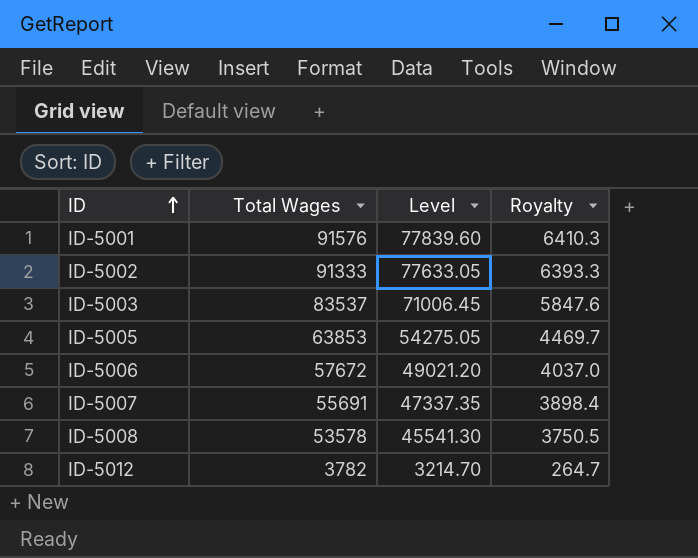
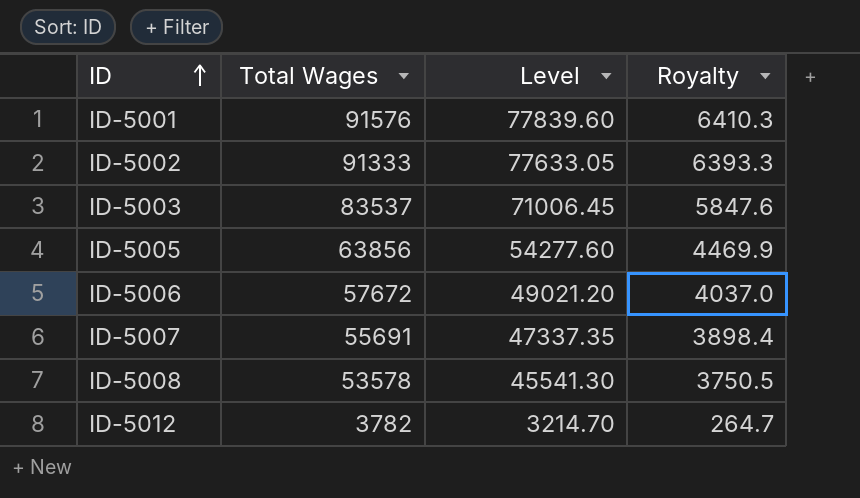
ID-5005 | Total Wages: 63853 -> 63856
ID-5005 | Level: 54275.05 -> 54277.60
ID-5005 | Royalty: 4469.7 -> 4469.9

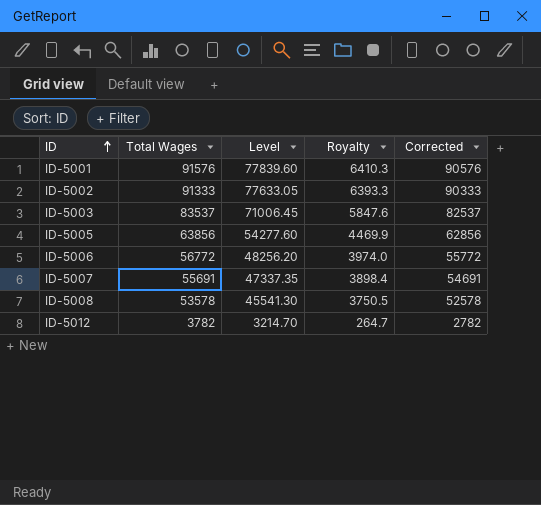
column Corrected | formula: none -> [Total Wages] - 1000
ID-5006 | Total Wages: 57672 -> 56772
ID-5006 | Level: 49021.20 -> 48256.20
ID-5006 | Royalty: 4037.0 -> 3974.0

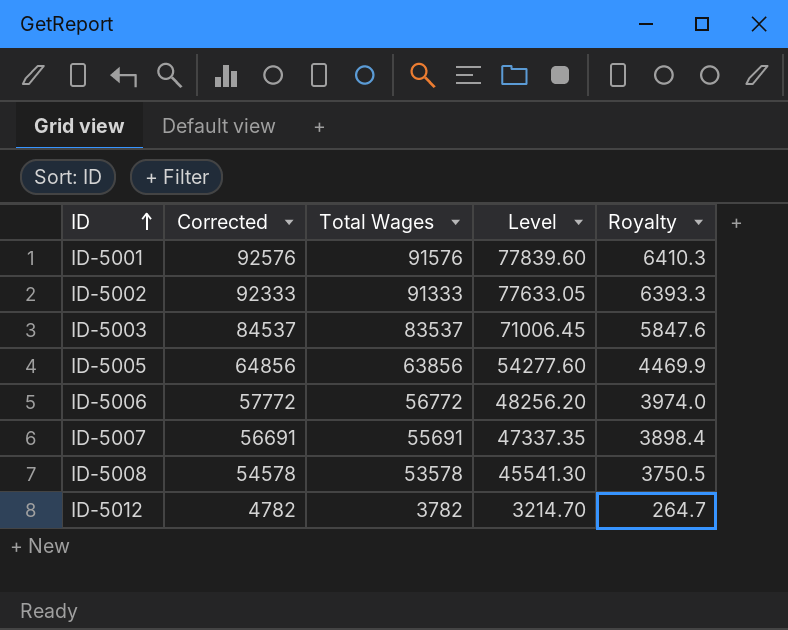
column Corrected | formula: [Total Wages] - 1000 -> [Total Wages] + 1000
column Corrected | position: 5 -> 2

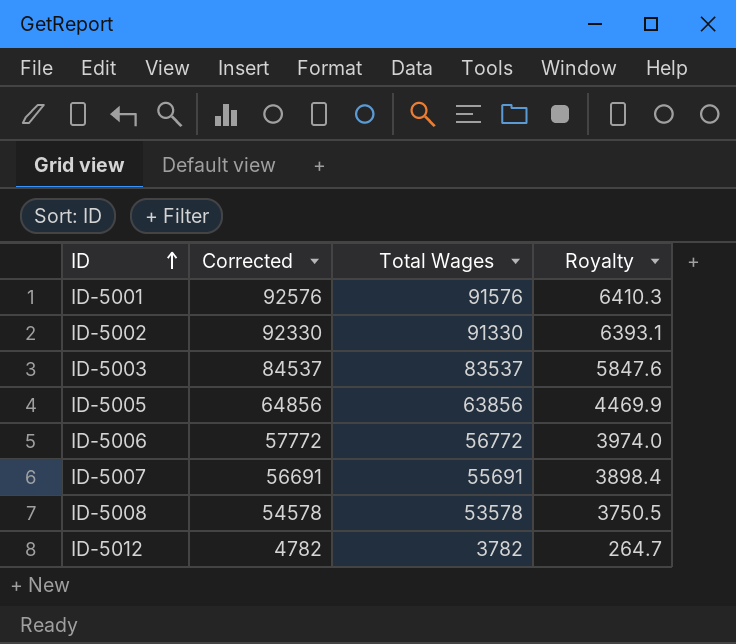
column Level | formula: [Total Wages] * 0.85 -> none
ID-5002 | Corrected: 92333 -> 92330
ID-5002 | Total Wages: 91333 -> 91330
ID-5002 | Royalty: 6393.3 -> 6393.1

